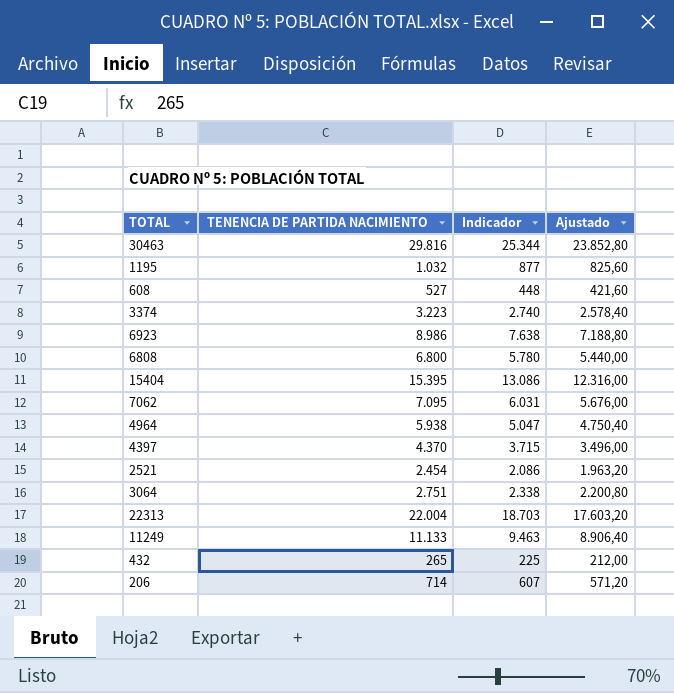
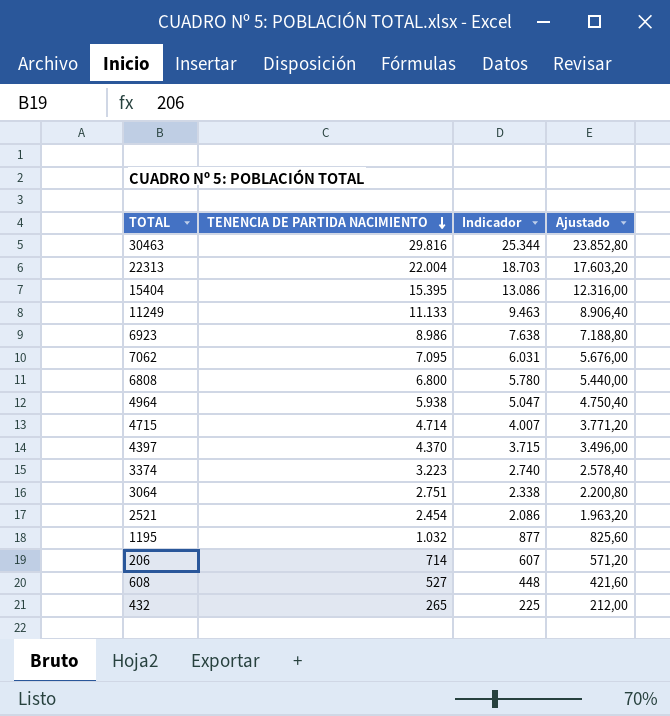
row order: none -> TENENCIA DE PARTIDA NACIMIENTO descending
row 4715: none -> 4.714 | 4.007 | 3.771,20

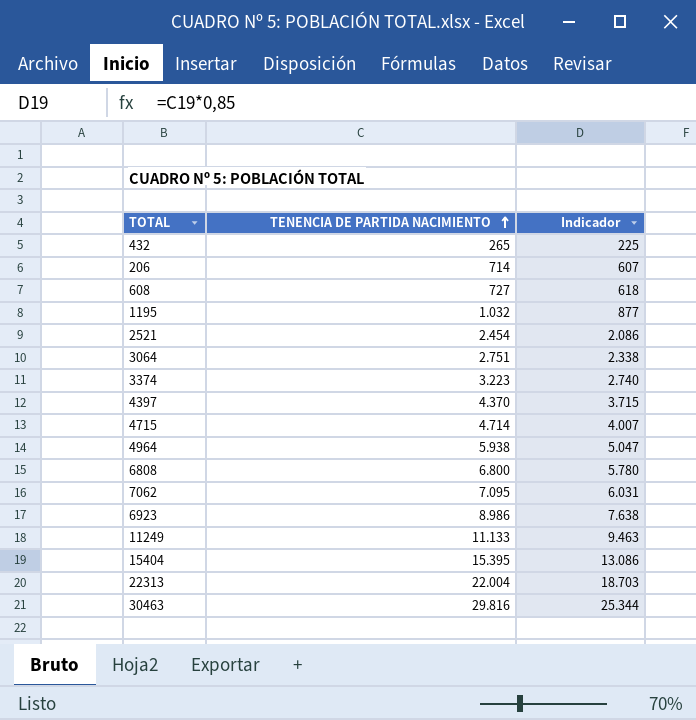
row order: TENENCIA DE PARTIDA NACIMIENTO descending -> TENENCIA DE PARTIDA NACIMIENTO ascending
column Ajustado | formula: [TENENCIA DE PARTIDA NACIMIENTO] * 0,8 -> none
608 | TENENCIA DE PARTIDA NACIMIENTO: 527 -> 727
608 | Indicador: 448 -> 618

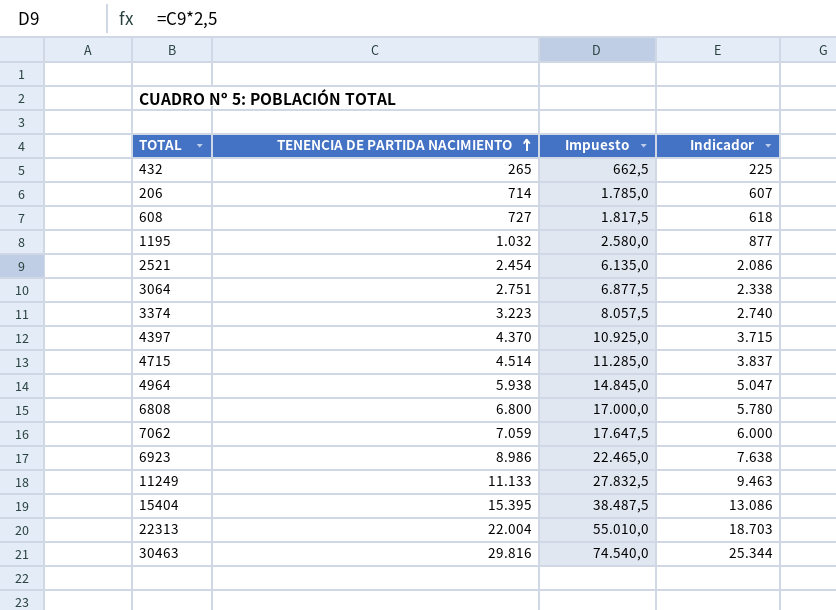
column Impuesto | formula: none -> [TENENCIA DE PARTIDA NACIMIENTO] * 2,5
4715 | TENENCIA DE PARTIDA NACIMIENTO: 4.714 -> 4.514
4715 | Indicador: 4.007 -> 3.837
7062 | TENENCIA DE PARTIDA NACIMIENTO: 7.095 -> 7.059
7062 | Indicador: 6.031 -> 6.000

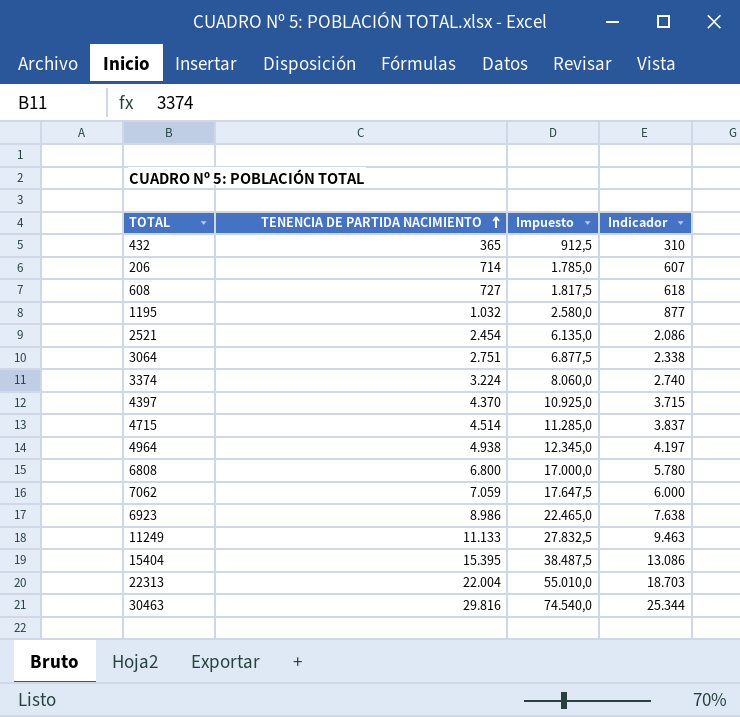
432 | TENENCIA DE PARTIDA NACIMIENTO: 265 -> 365
432 | Impuesto: 662,5 -> 912,5
432 | Indicador: 225 -> 310
3374 | TENENCIA DE PARTIDA NACIMIENTO: 3.223 -> 3.224
3374 | Impuesto: 8.057,5 -> 8.060,0
4964 | TENENCIA DE PARTIDA NACIMIENTO: 5.938 -> 4.938
4964 | Impuesto: 14.845,0 -> 12.345,0
4964 | Indicador: 5.047 -> 4.197

